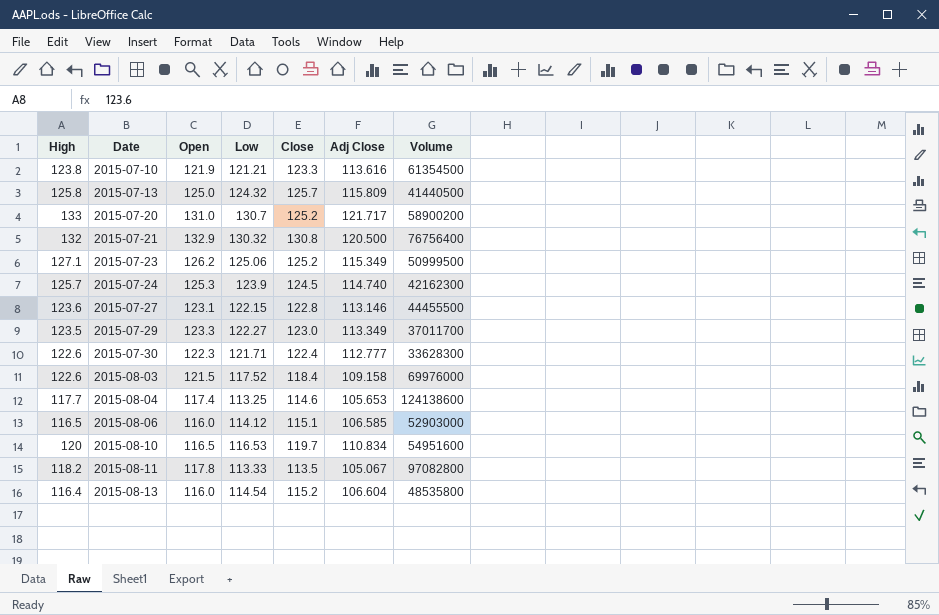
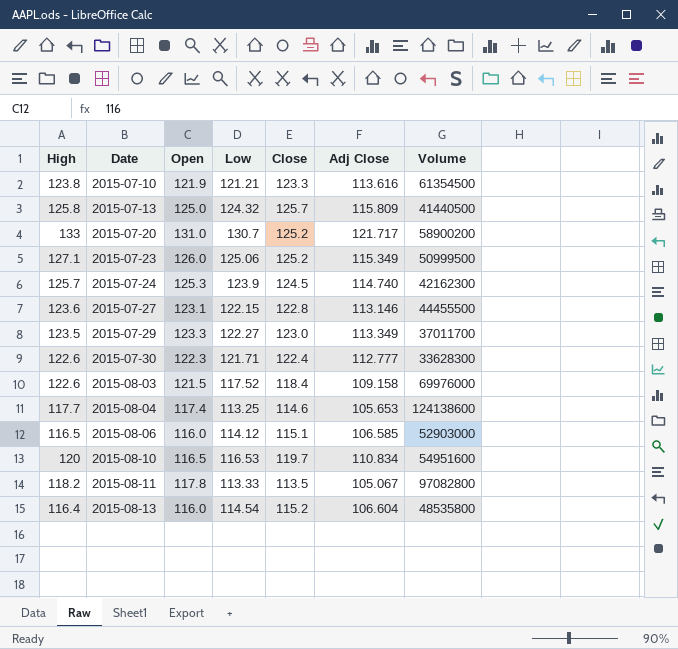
row 2015-07-21: 132 | 132.9 | 130.32 | 130.8 | 120.500 | 76756400 -> none
2015-07-23 | Open: 126.2 -> 126.0

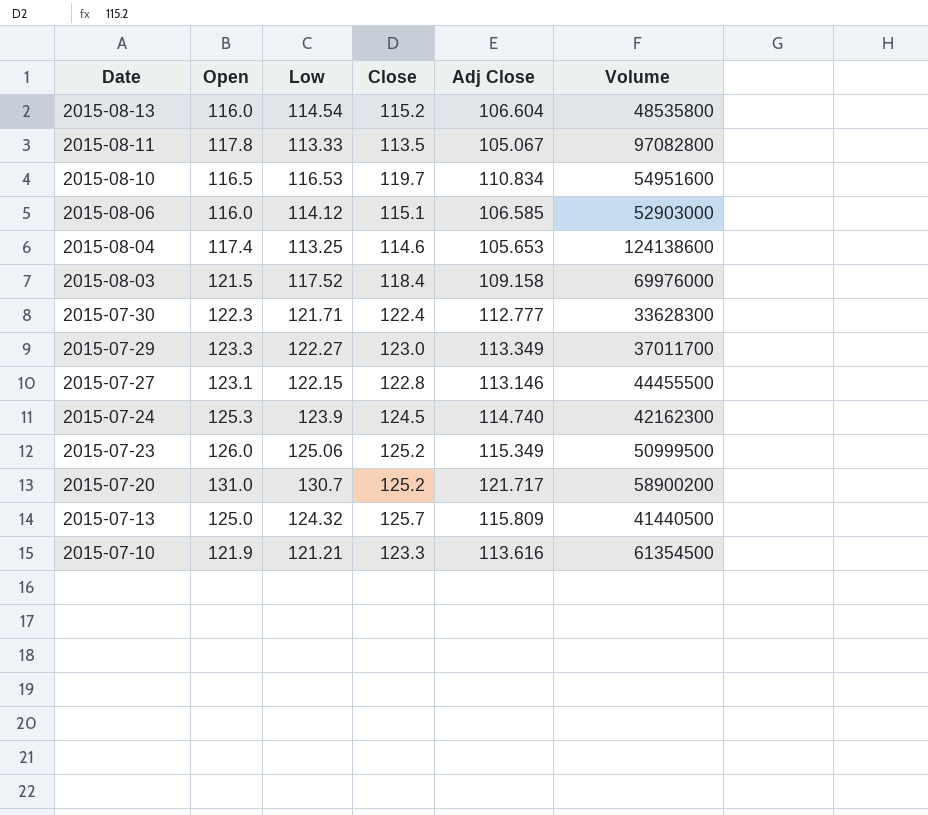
row order: Date ascending -> Date descending
column High | position: 1 -> none

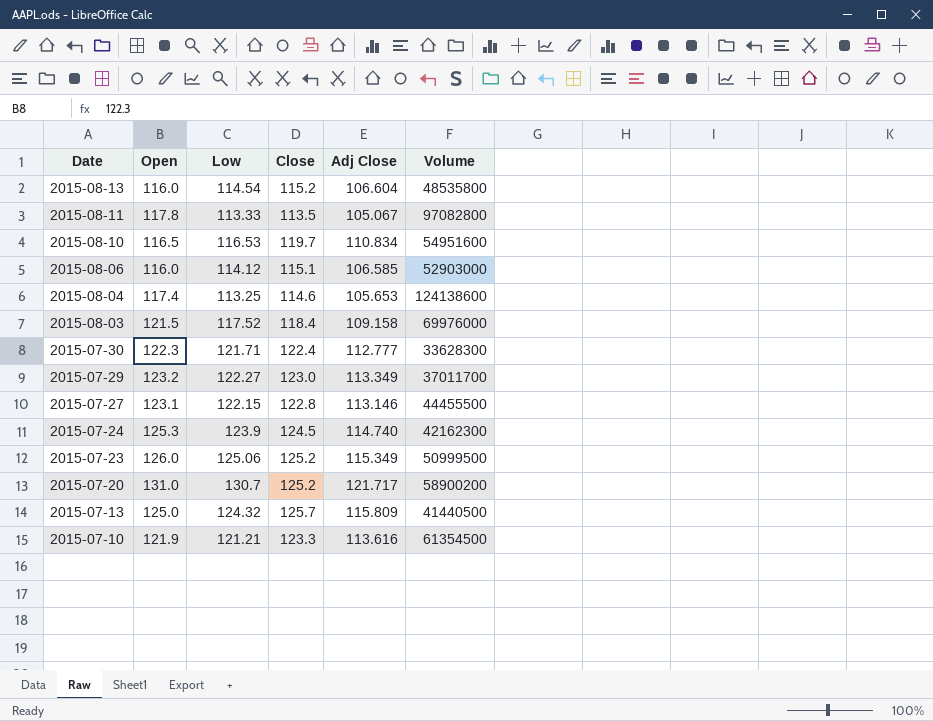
2015-07-29 | Open: 123.3 -> 123.2

